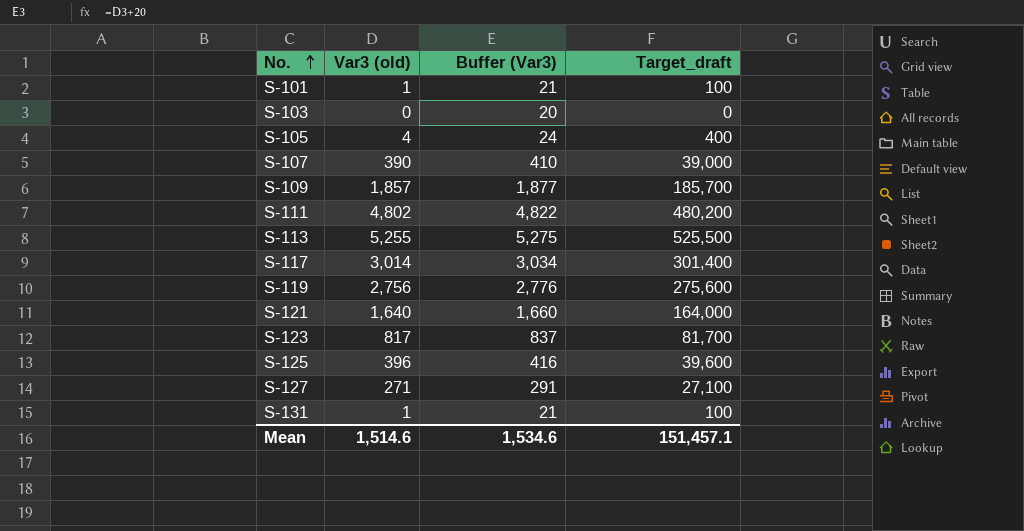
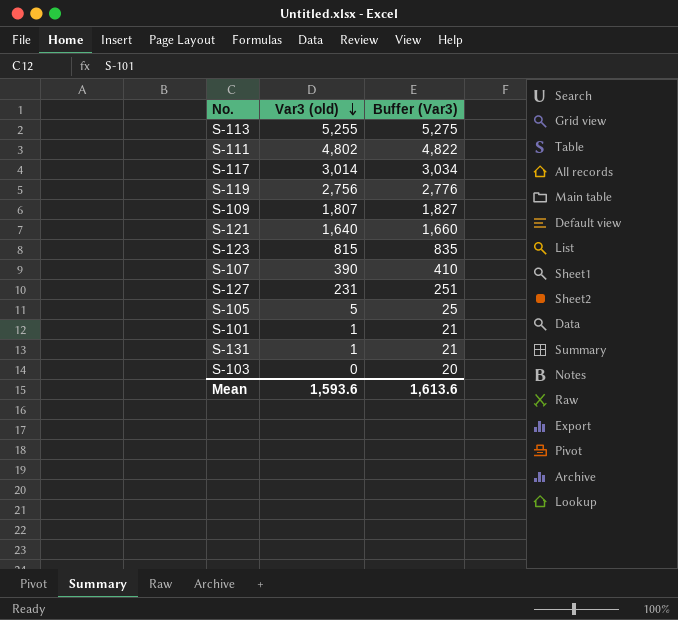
row order: No. ascending -> Var3 (old) descending
column Target_draft | formula: [Var3 (old)] * 100 -> none
row S-125: 396 | 416 | 39,600 -> none
S-109 | Var3 (old): 1,857 -> 1,807
S-109 | Buffer (Var3): 1,877 -> 1,827
S-123 | Var3 (old): 817 -> 815
S-123 | Buffer (Var3): 837 -> 835
S-127 | Var3 (old): 271 -> 231
S-127 | Buffer (Var3): 291 -> 251
S-105 | Var3 (old): 4 -> 5
S-105 | Buffer (Var3): 24 -> 25
Mean | Var3 (old): 1,514.6 -> 1,593.6
Mean | Buffer (Var3): 1,534.6 -> 1,613.6

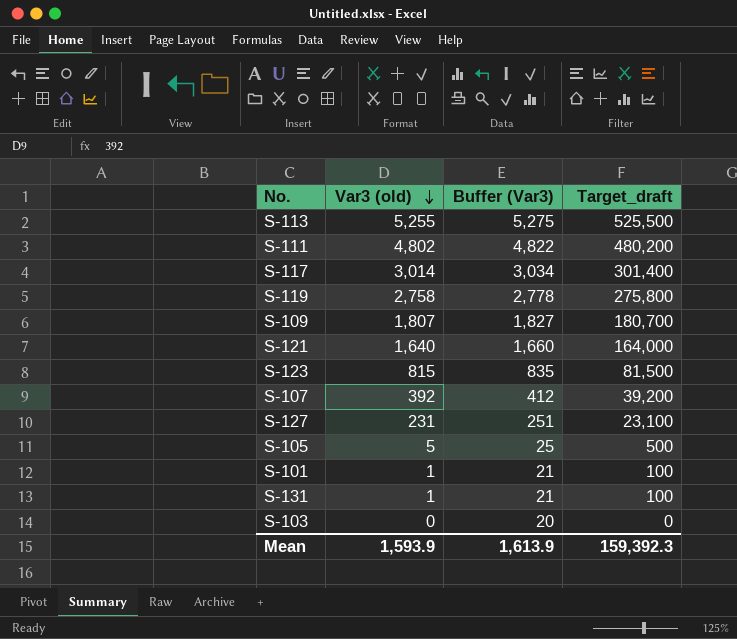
column Target_draft | formula: none -> [Var3 (old)] * 100
S-119 | Var3 (old): 2,756 -> 2,758
S-119 | Buffer (Var3): 2,776 -> 2,778
S-107 | Var3 (old): 390 -> 392
S-107 | Buffer (Var3): 410 -> 412
Mean | Var3 (old): 1,593.6 -> 1,593.9
Mean | Buffer (Var3): 1,613.6 -> 1,613.9

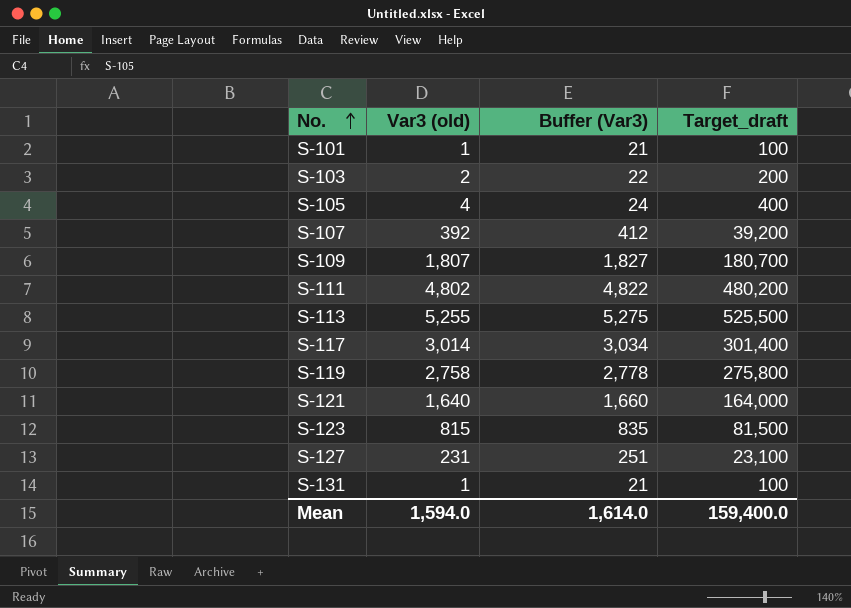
row order: Var3 (old) descending -> No. ascending
S-103 | Var3 (old): 0 -> 2
S-103 | Buffer (Var3): 20 -> 22
S-103 | Target_draft: 0 -> 200
S-105 | Var3 (old): 5 -> 4
S-105 | Buffer (Var3): 25 -> 24
S-105 | Target_draft: 500 -> 400
Mean | Var3 (old): 1,593.9 -> 1,594.0
Mean | Buffer (Var3): 1,613.9 -> 1,614.0
Mean | Target_draft: 159,392.3 -> 159,400.0

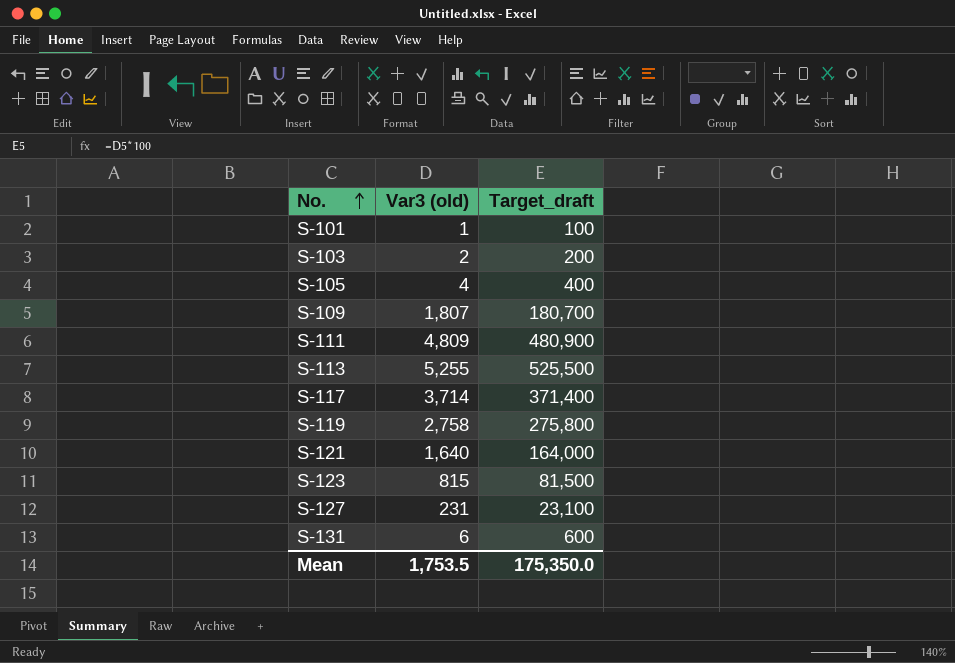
column Buffer (Var3) | formula: [Var3 (old)] + 20 -> none
row S-107: 392 | 412 | 39,200 -> none
S-111 | Var3 (old): 4,802 -> 4,809
S-111 | Target_draft: 480,200 -> 480,900
S-117 | Var3 (old): 3,014 -> 3,714
S-117 | Target_draft: 301,400 -> 371,400
S-131 | Var3 (old): 1 -> 6
S-131 | Target_draft: 100 -> 600
Mean | Var3 (old): 1,594.0 -> 1,753.5
Mean | Target_draft: 159,400.0 -> 175,350.0

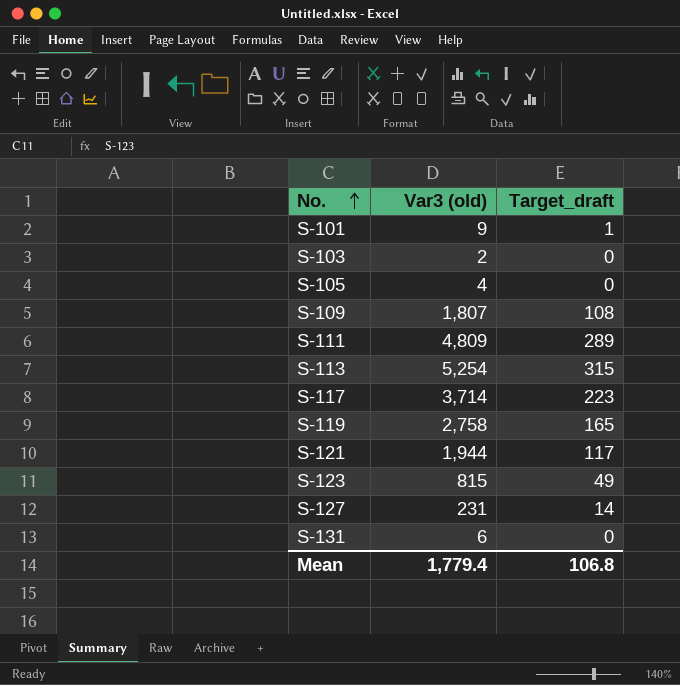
column Target_draft | formula: [Var3 (old)] * 100 -> [Var3 (old)] * 0.06
S-101 | Var3 (old): 1 -> 9
S-113 | Var3 (old): 5,255 -> 5,254
S-121 | Var3 (old): 1,640 -> 1,944
Mean | Var3 (old): 1,753.5 -> 1,779.4
Mean | Target_draft: 175,350.0 -> 106.8

